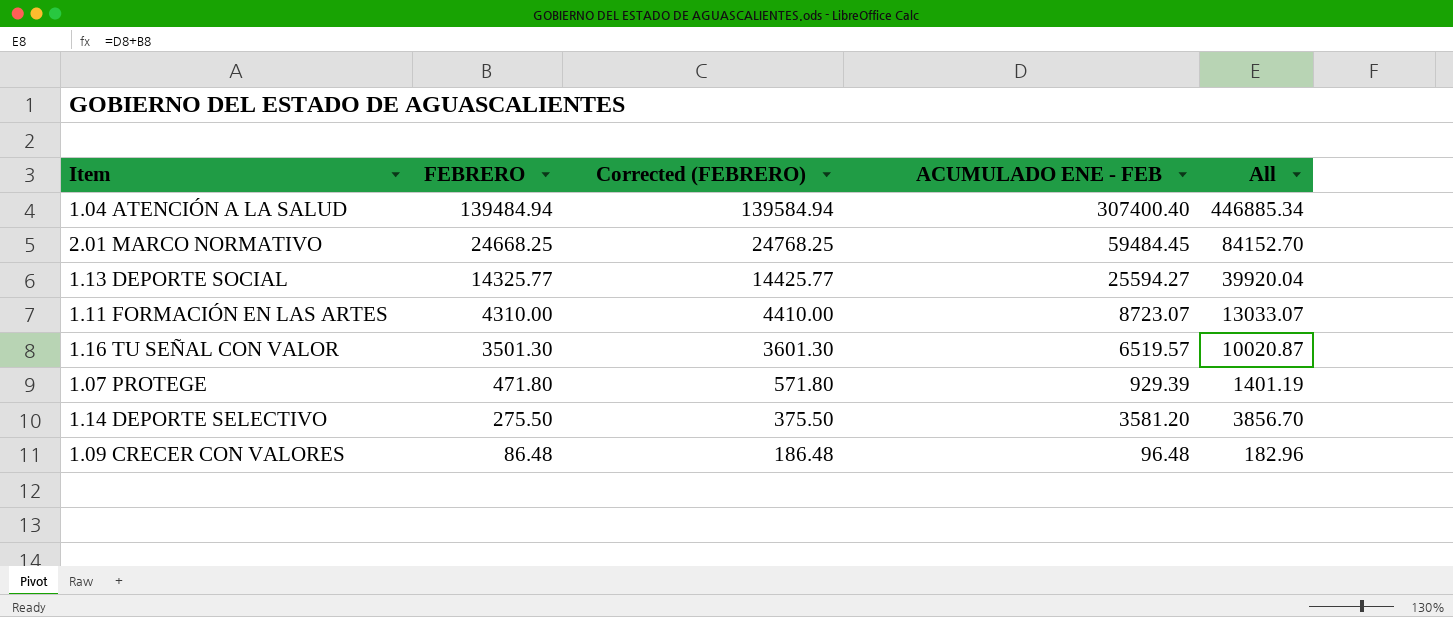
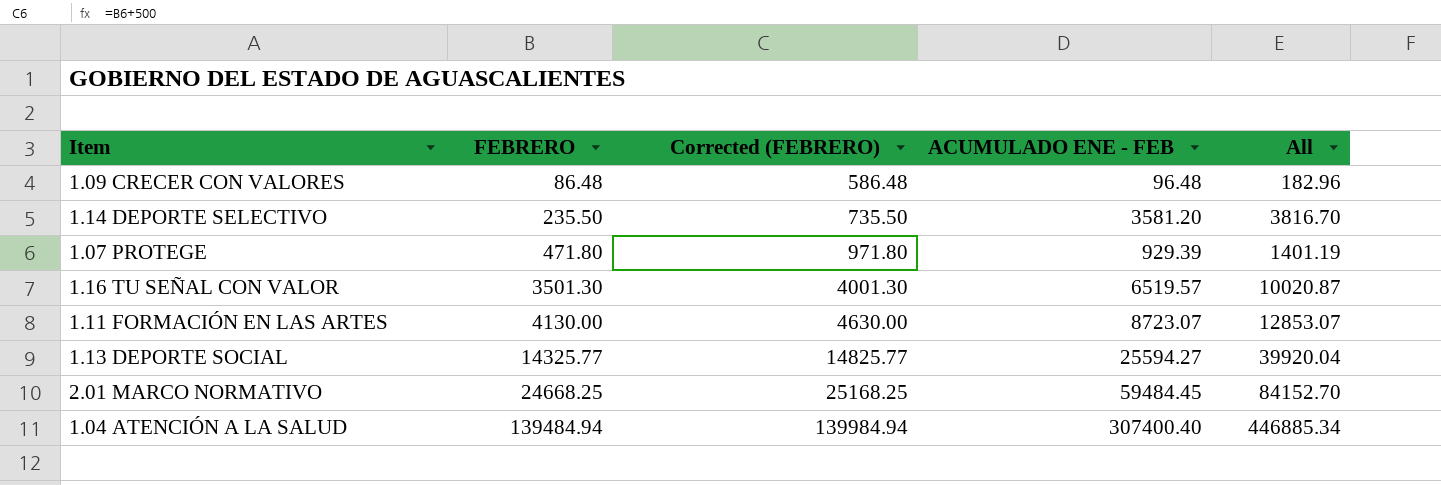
row order: FEBRERO descending -> FEBRERO ascending
column Corrected (FEBRERO) | formula: [FEBRERO] + 100 -> [FEBRERO] + 500
1.14 DEPORTE SELECTIVO | FEBRERO: 275.50 -> 235.50
1.14 DEPORTE SELECTIVO | All: 3856.70 -> 3816.70
1.11 FORMACIÓN EN LAS ARTES | FEBRERO: 4310.00 -> 4130.00
1.11 FORMACIÓN EN LAS ARTES | All: 13033.07 -> 12853.07

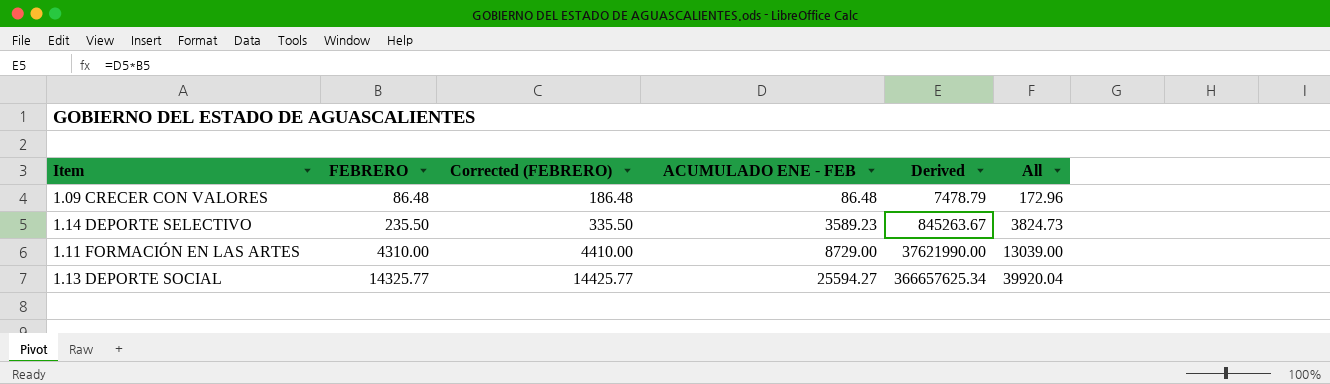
column Corrected (FEBRERO) | formula: [FEBRERO] + 500 -> [FEBRERO] + 100
column Derived | formula: none -> [FEBRERO] * [ACUMULADO ENE - FEB]
row 1.07 PROTEGE: 471.80 | 971.80 | 929.39 | 1401.19 -> none
row 1.16 TU SEÑAL CON VALOR: 3501.30 | 4001.30 | 6519.57 | 10020.87 -> none
row 2.01 MARCO NORMATIVO: 24668.25 | 25168.25 | 59484.45 | 84152.70 -> none
row 1.04 ATENCIÓN A LA SALUD: 139484.94 | 139984.94 | 307400.40 | 446885.34 -> none
1.09 CRECER CON VALORES | ACUMULADO ENE - FEB: 96.48 -> 86.48
1.09 CRECER CON VALORES | All: 182.96 -> 172.96
1.14 DEPORTE SELECTIVO | ACUMULADO ENE - FEB: 3581.20 -> 3589.23
1.14 DEPORTE SELECTIVO | All: 3816.70 -> 3824.73
1.11 FORMACIÓN EN LAS ARTES | FEBRERO: 4130.00 -> 4310.00
1.11 FORMACIÓN EN LAS ARTES | ACUMULADO ENE - FEB: 8723.07 -> 8729.00
1.11 FORMACIÓN EN LAS ARTES | All: 12853.07 -> 13039.00

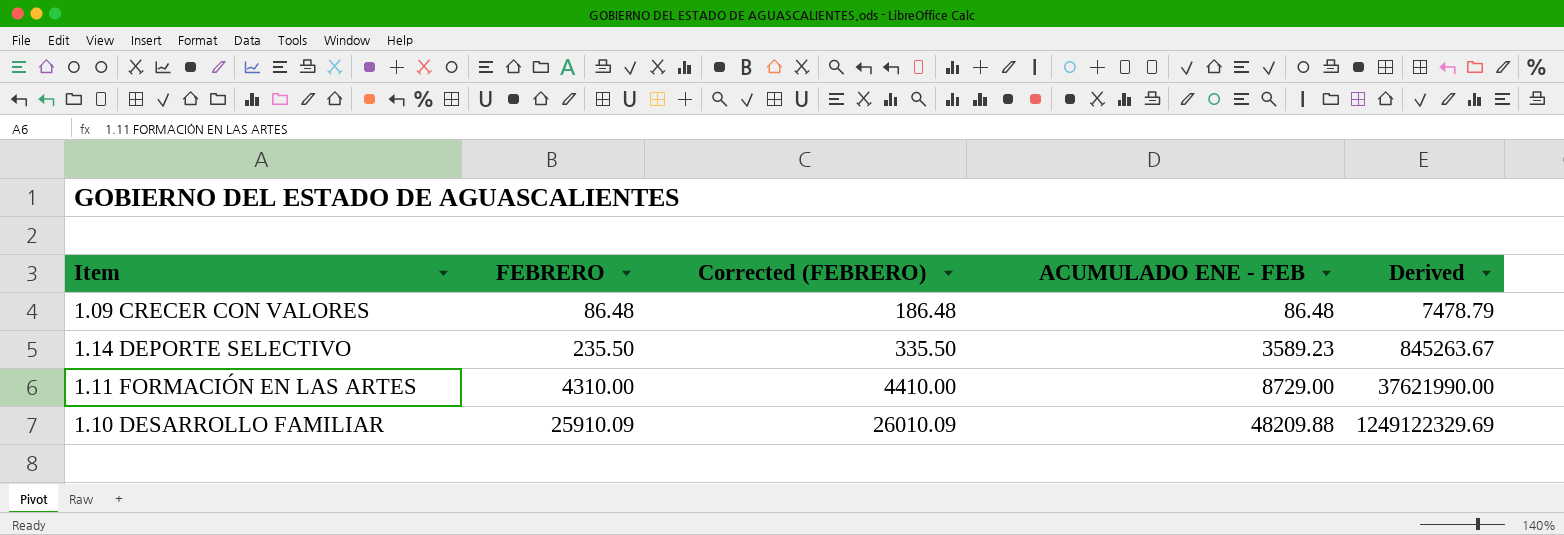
column All | formula: [FEBRERO] + [ACUMULADO ENE - FEB] -> none
row 1.13 DEPORTE SOCIAL: 14325.77 | 14425.77 | 25594.27 | 366657625.34 | 39920.04 -> none
row 1.10 DESARROLLO FAMILIAR: none -> 25910.09 | 26010.09 | 48209.88 | 1249122329.69

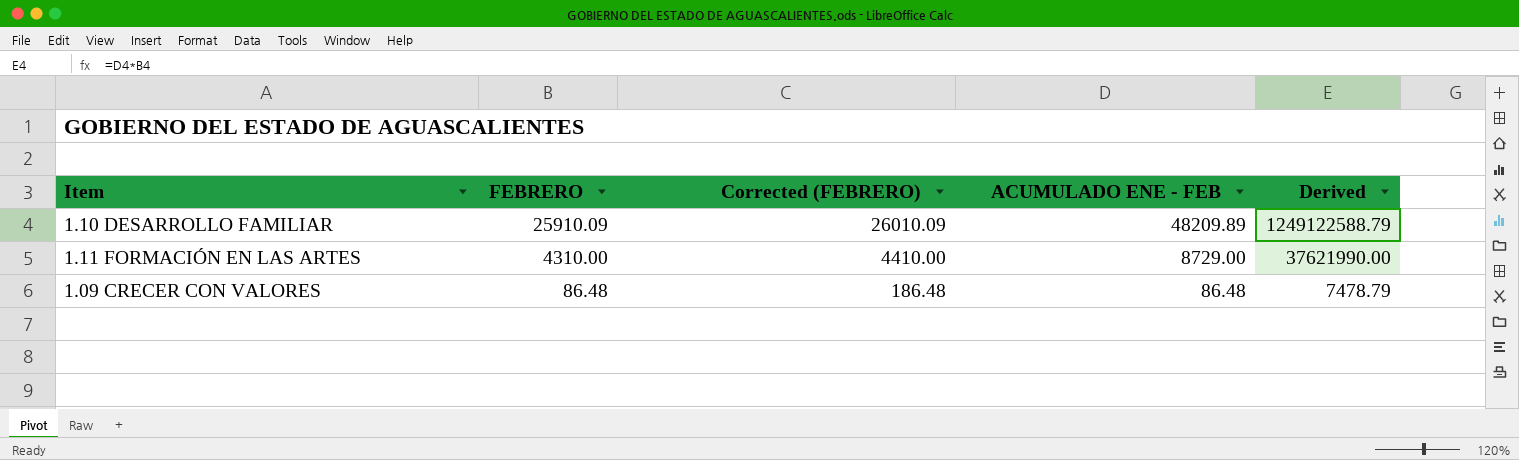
row order: FEBRERO ascending -> FEBRERO descending
row 1.14 DEPORTE SELECTIVO: 235.50 | 335.50 | 3589.23 | 845263.67 -> none
1.10 DESARROLLO FAMILIAR | ACUMULADO ENE - FEB: 48209.88 -> 48209.89
1.10 DESARROLLO FAMILIAR | Derived: 1249122329.69 -> 1249122588.79

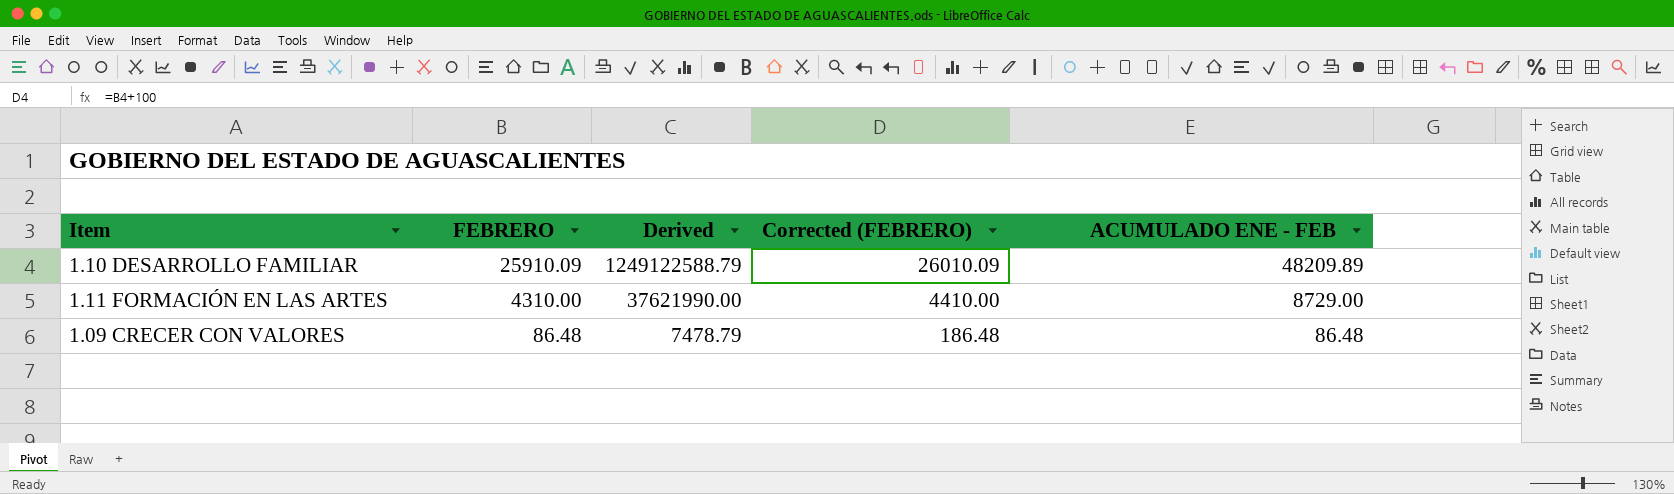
column Derived | position: 5 -> 3

